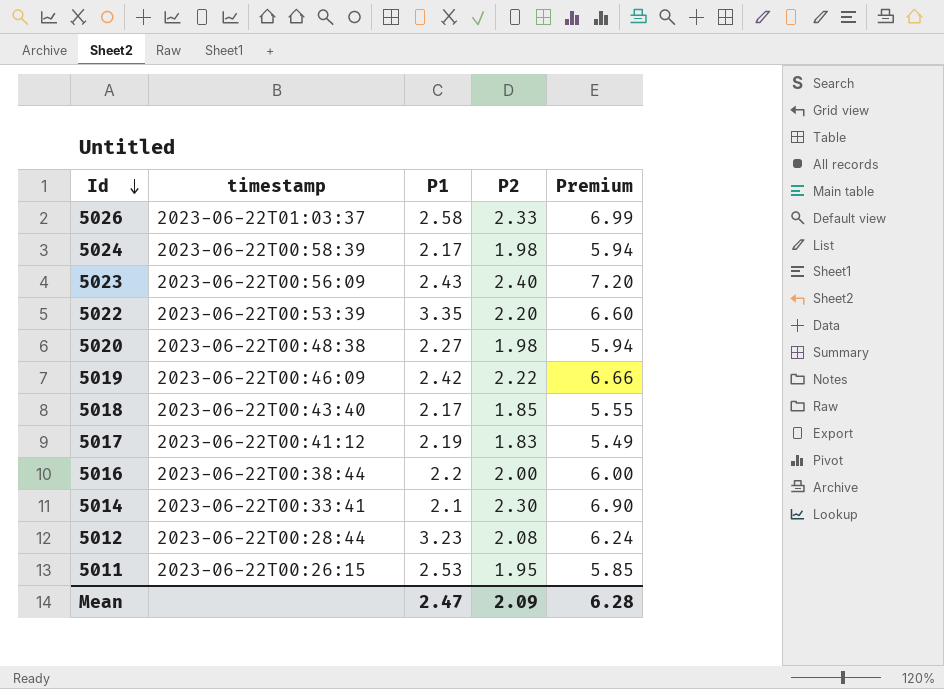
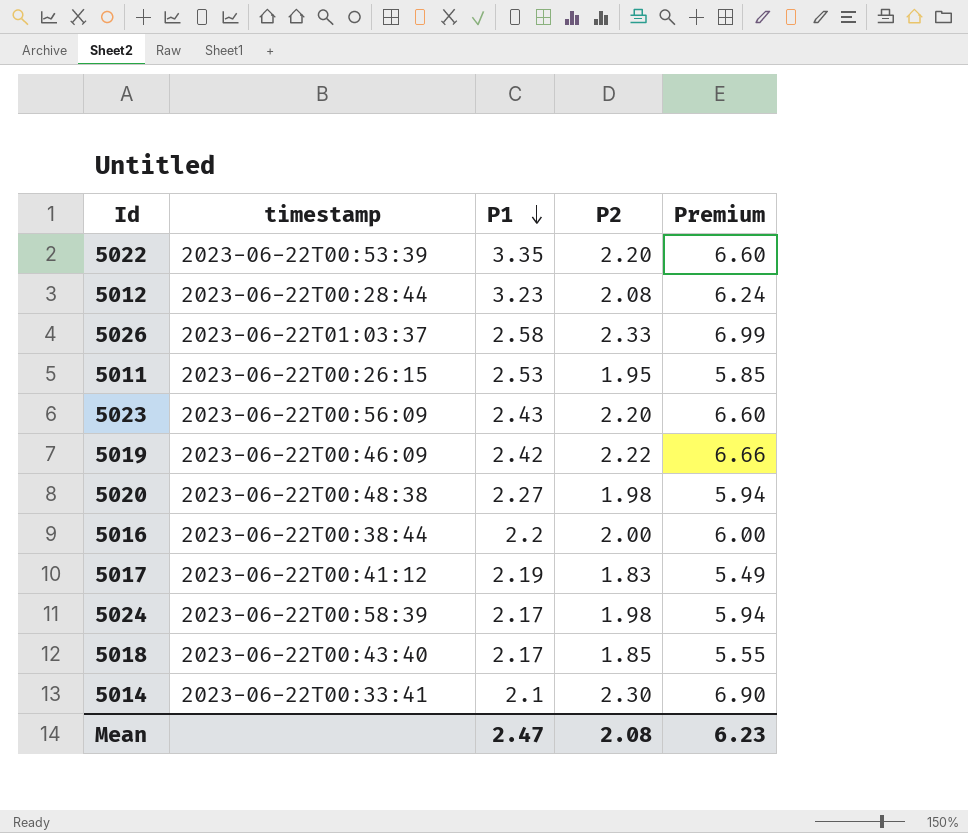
row order: Id descending -> P1 descending
5023 | P2: 2.40 -> 2.20
5023 | Premium: 7.20 -> 6.60
Mean | P2: 2.09 -> 2.08
Mean | Premium: 6.28 -> 6.23

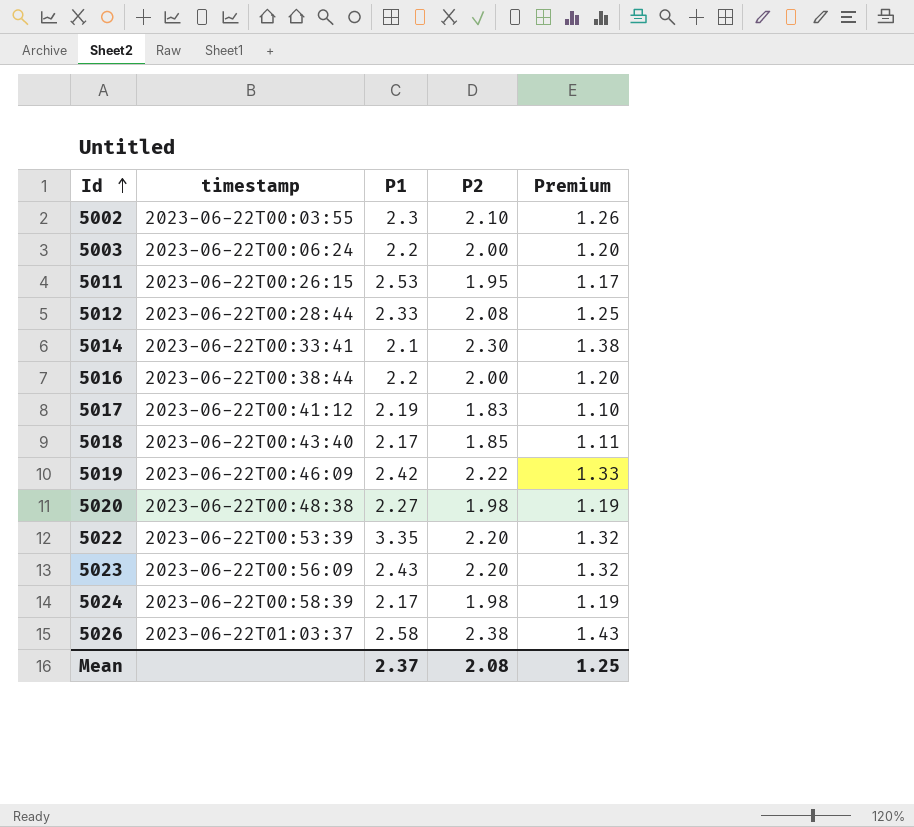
row order: P1 descending -> Id ascending
column Premium | formula: [P2] * 3 -> [P2] * 0.6
row 5002: none -> 2023-06-22T00:03:55 | 2.3 | 2.10 | 1.26
row 5003: none -> 2023-06-22T00:06:24 | 2.2 | 2.00 | 1.20
5012 | P1: 3.23 -> 2.33
5026 | P2: 2.33 -> 2.38
Mean | P1: 2.47 -> 2.37
Mean | Premium: 6.23 -> 1.25

